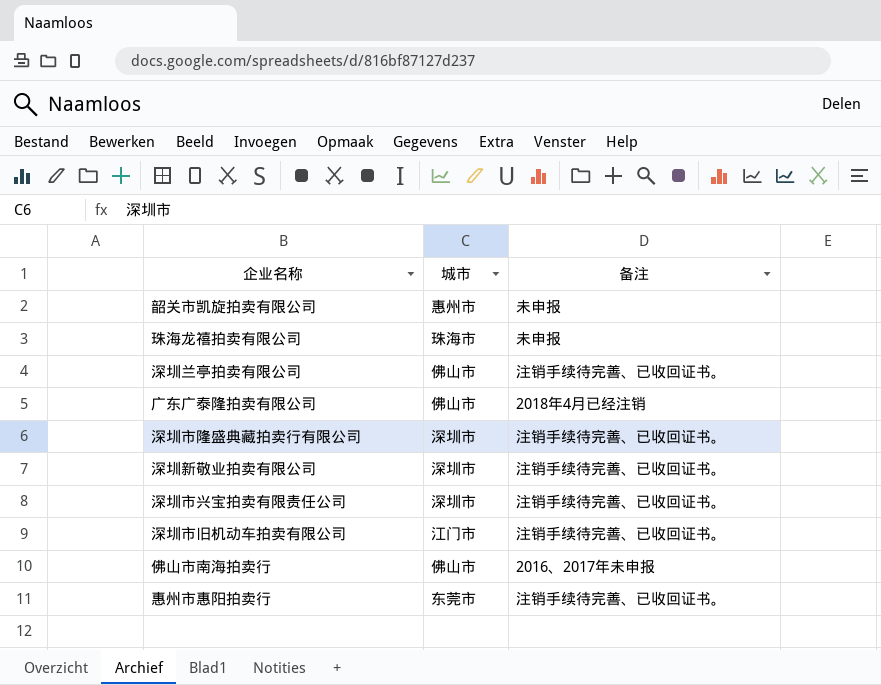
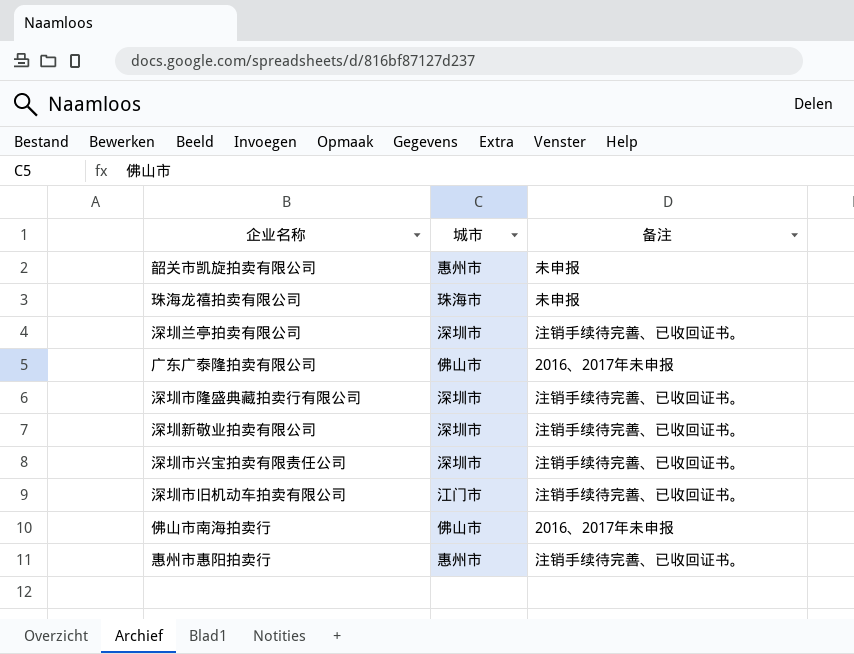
深圳兰亭拍卖有限公司 | 城市: 佛山市 -> 深圳市
广东广泰隆拍卖有限公司 | 备注: 2018年4月已经注销 -> 2016、2017年未申报
惠州市惠阳拍卖行 | 城市: 东莞市 -> 惠州市

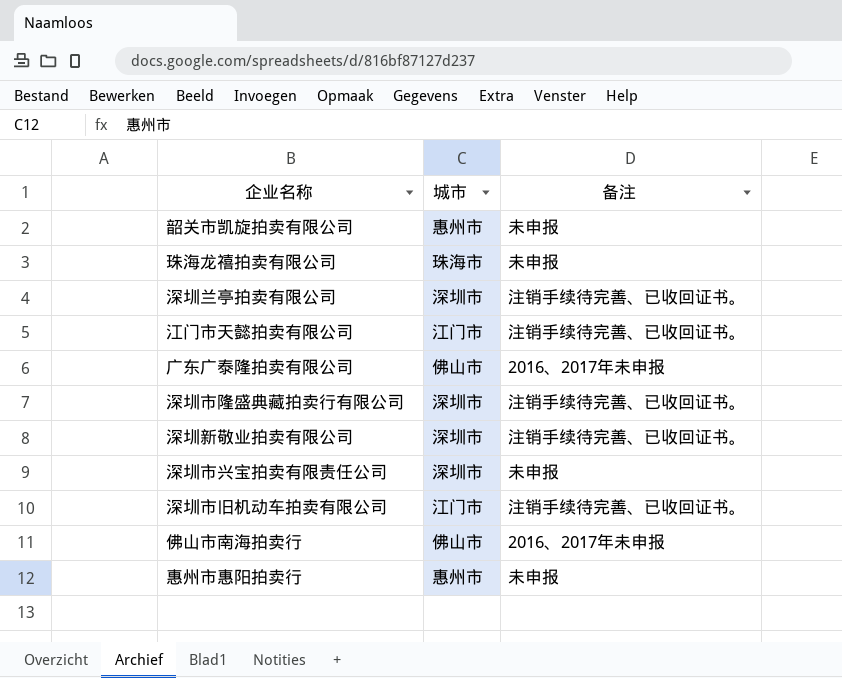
row 江门市天懿拍卖有限公司: none -> 江门市 | 注销手续待完善、已收回证书。
深圳市兴宝拍卖有限责任公司 | 备注: 注销手续待完善、已收回证书。 -> 未申报
惠州市惠阳拍卖行 | 备注: 注销手续待完善、已收回证书。 -> 未申报

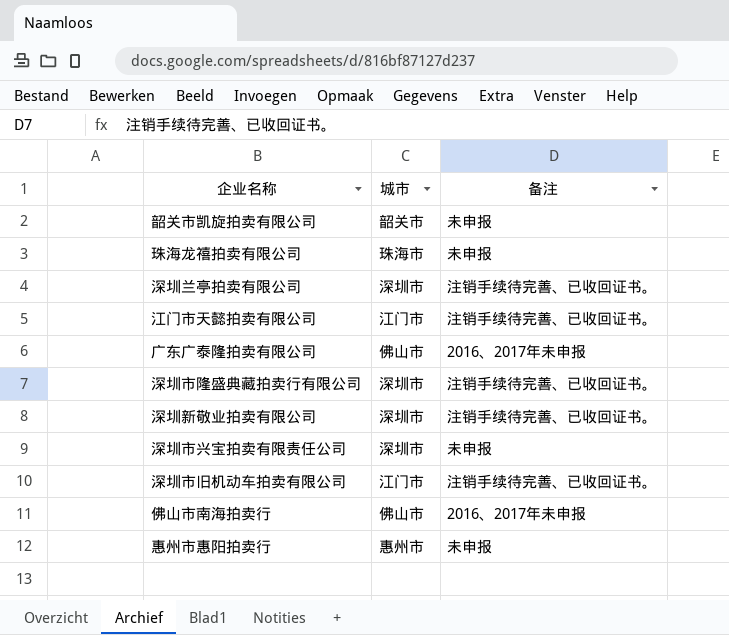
韶关市凯旋拍卖有限公司 | 城市: 惠州市 -> 韶关市

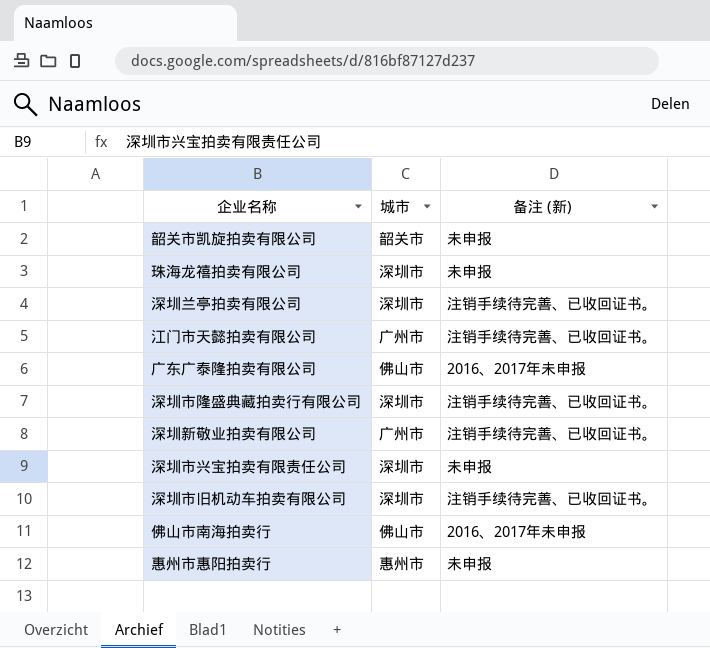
column name: 备注 -> 备注 (新)
珠海龙禧拍卖有限公司 | 城市: 珠海市 -> 深圳市
江门市天懿拍卖有限公司 | 城市: 江门市 -> 广州市
深圳新敬业拍卖有限公司 | 城市: 深圳市 -> 广州市
深圳市旧机动车拍卖有限公司 | 城市: 江门市 -> 深圳市

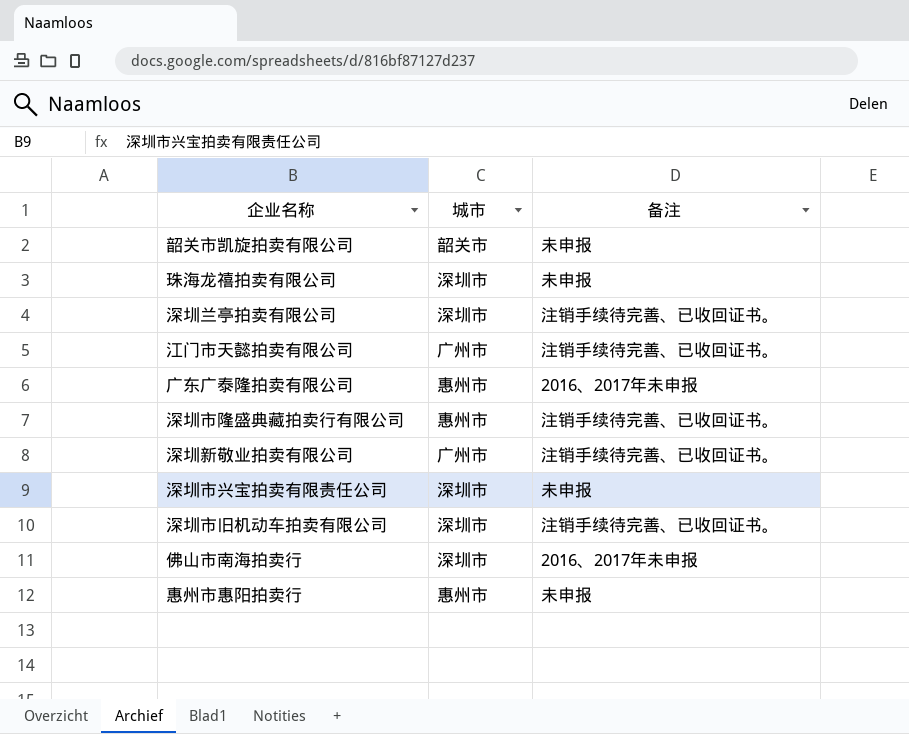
column name: 备注 (新) -> 备注
广东广泰隆拍卖有限公司 | 城市: 佛山市 -> 惠州市
深圳市隆盛典藏拍卖行有限公司 | 城市: 深圳市 -> 惠州市
佛山市南海拍卖行 | 城市: 佛山市 -> 深圳市

